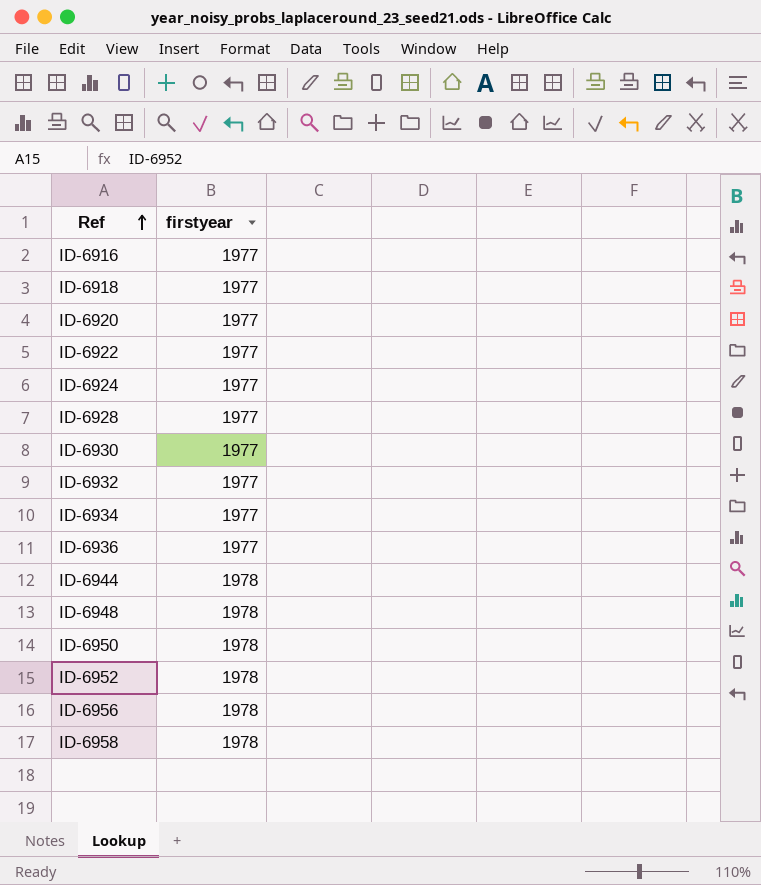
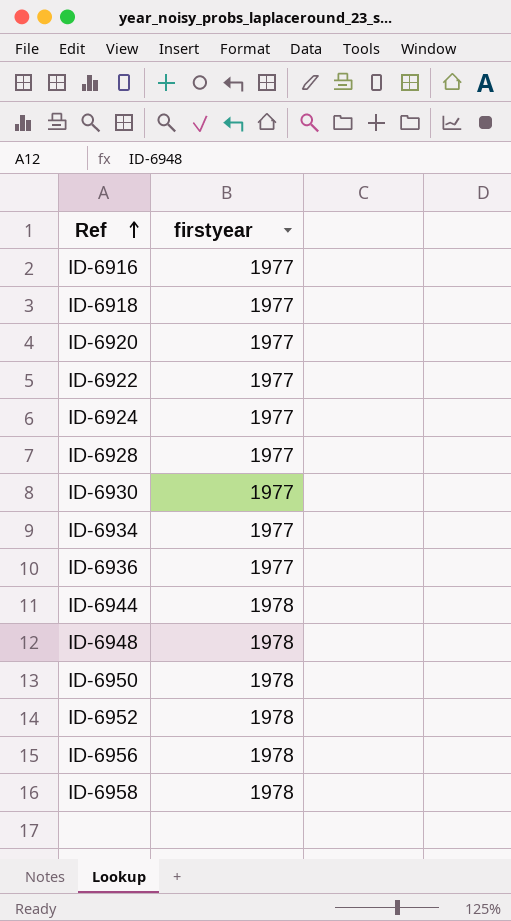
row ID-6932: 1977 -> none

